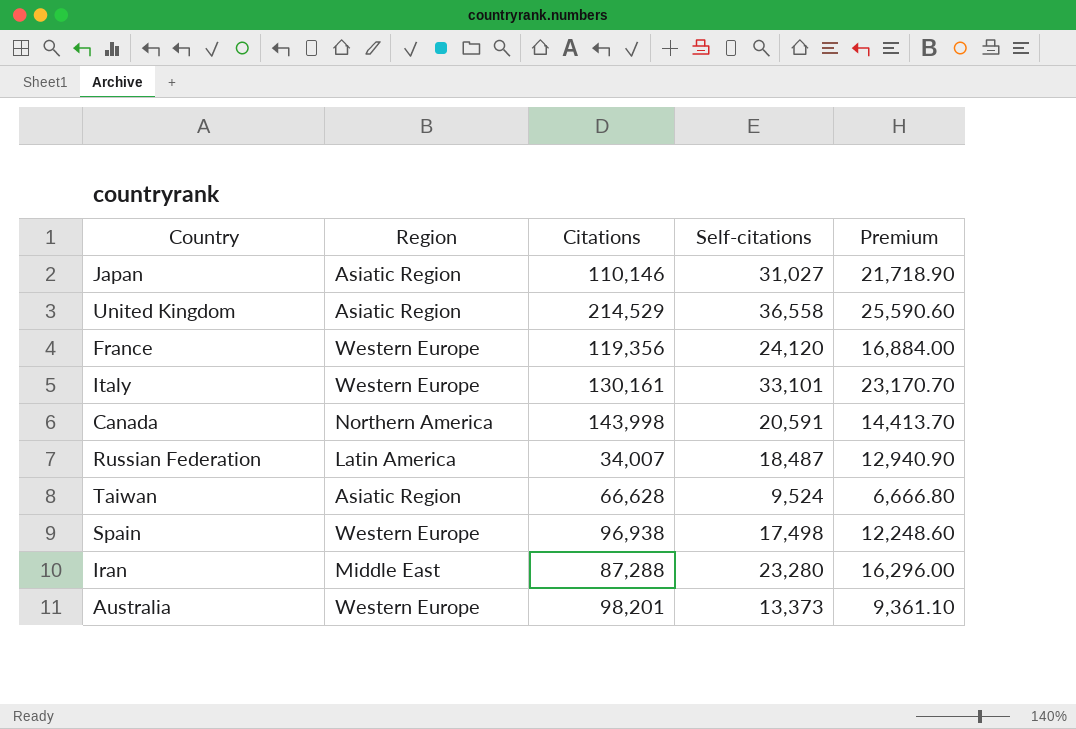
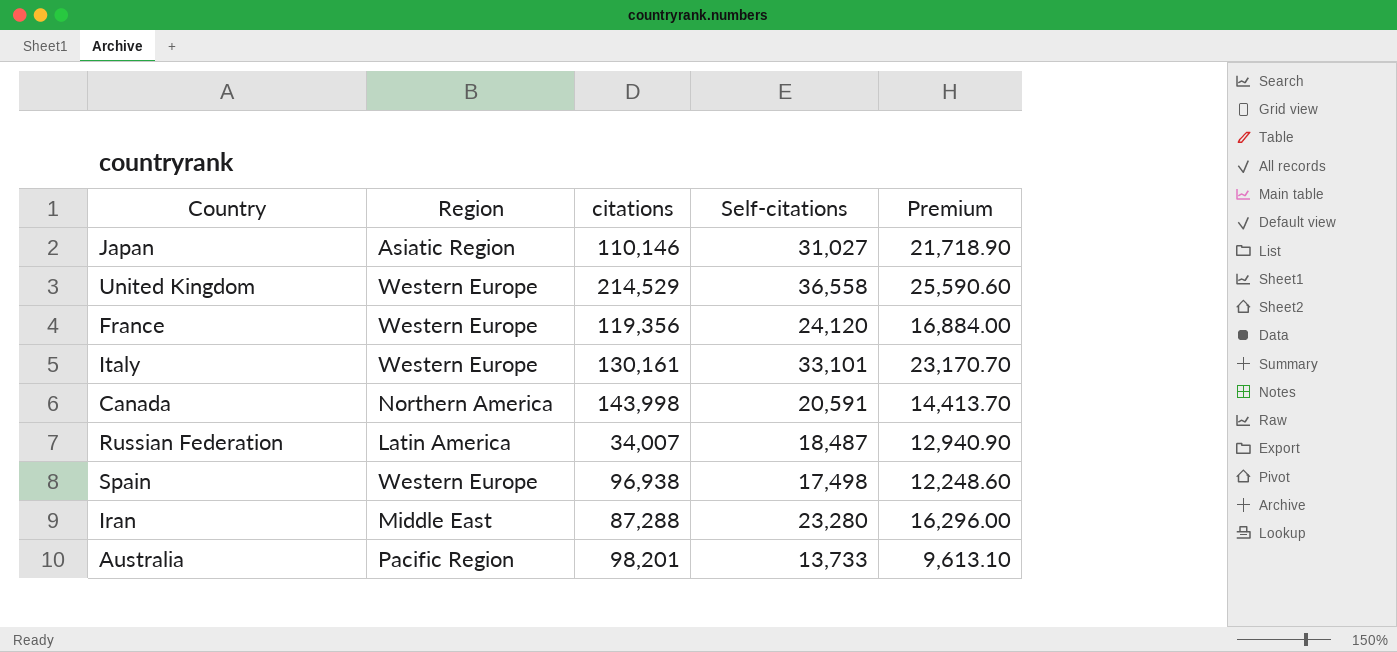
column name: Citations -> citations
row Taiwan: Asiatic Region | 66,628 | 9,524 | 6,666.80 -> none
United Kingdom | Region: Asiatic Region -> Western Europe
Australia | Region: Western Europe -> Pacific Region
Australia | Self-citations: 13,373 -> 13,733
Australia | Premium: 9,361.10 -> 9,613.10

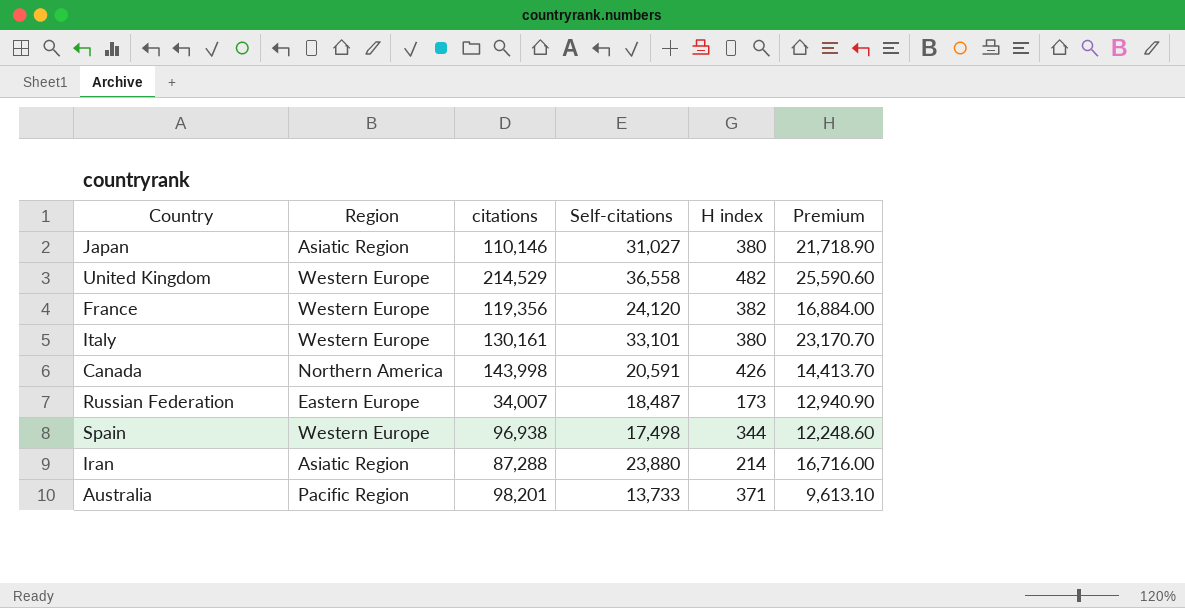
column H index | position: none -> 5
Russian Federation | Region: Latin America -> Eastern Europe
Iran | Region: Middle East -> Asiatic Region
Iran | Self-citations: 23,280 -> 23,880
Iran | Premium: 16,296.00 -> 16,716.00

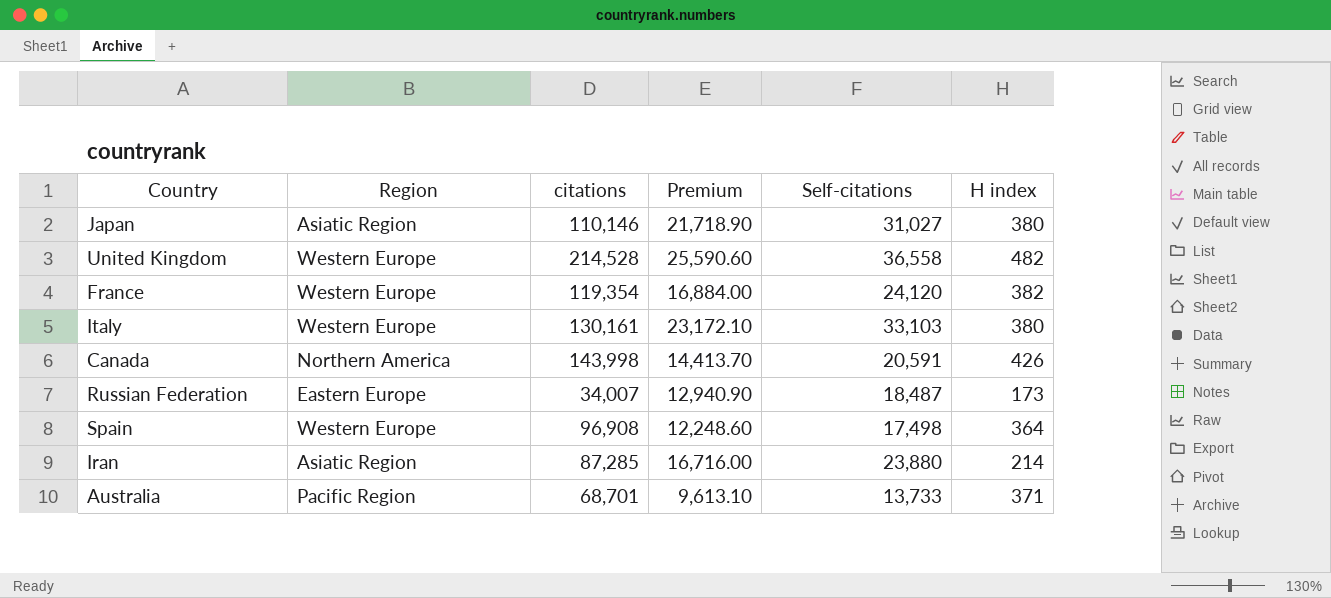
column Premium | position: 6 -> 4
United Kingdom | citations: 214,529 -> 214,528
France | citations: 119,356 -> 119,354
Italy | Premium: 23,170.70 -> 23,172.10
Italy | Self-citations: 33,101 -> 33,103
Spain | citations: 96,938 -> 96,908
Spain | H index: 344 -> 364
Iran | citations: 87,288 -> 87,285
Australia | citations: 98,201 -> 68,701

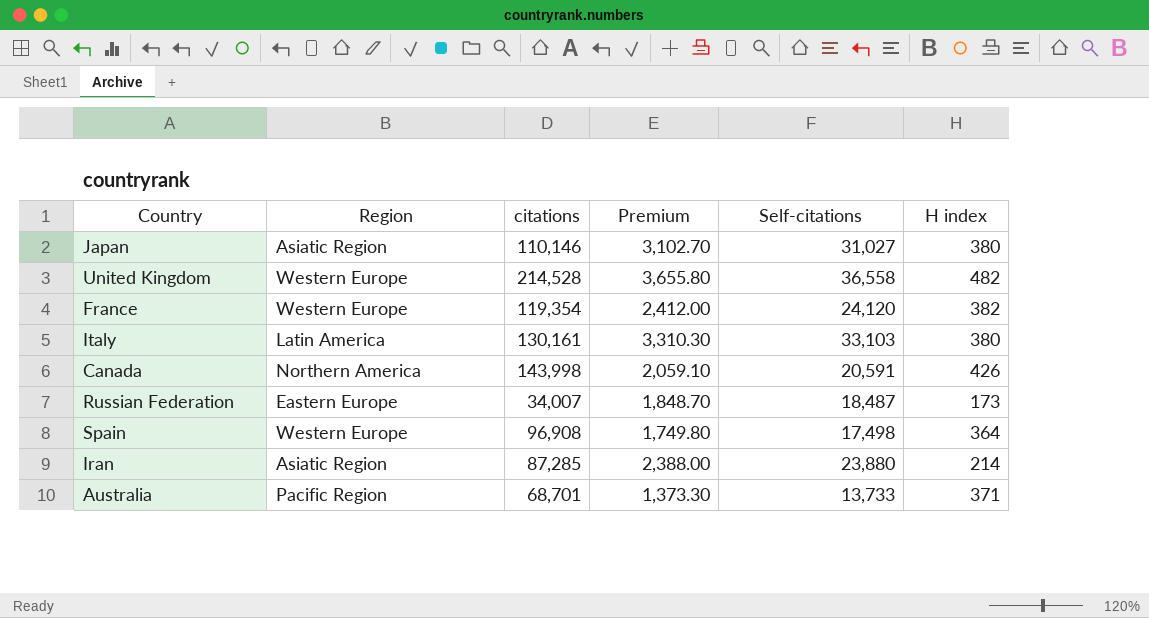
column Premium | formula: [Self-citations] * 0.7 -> [Self-citations] * 0.1
Italy | Region: Western Europe -> Latin America

